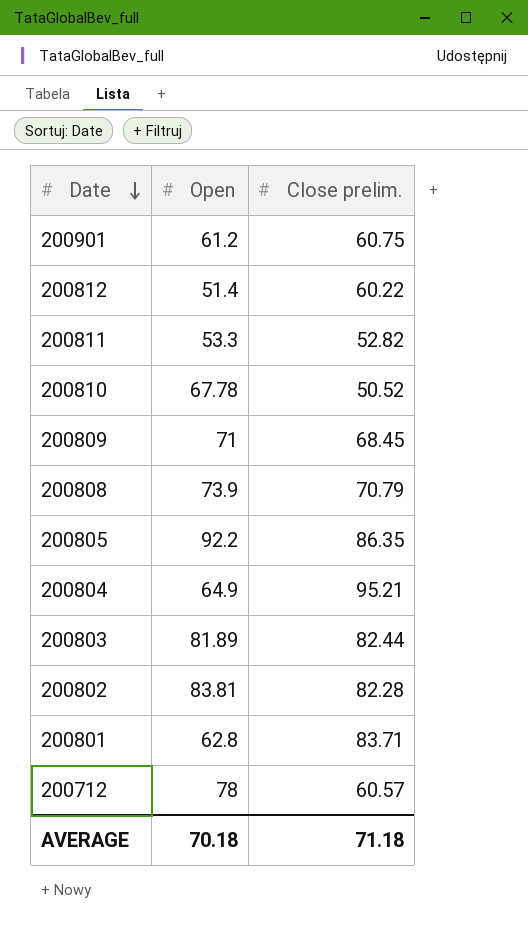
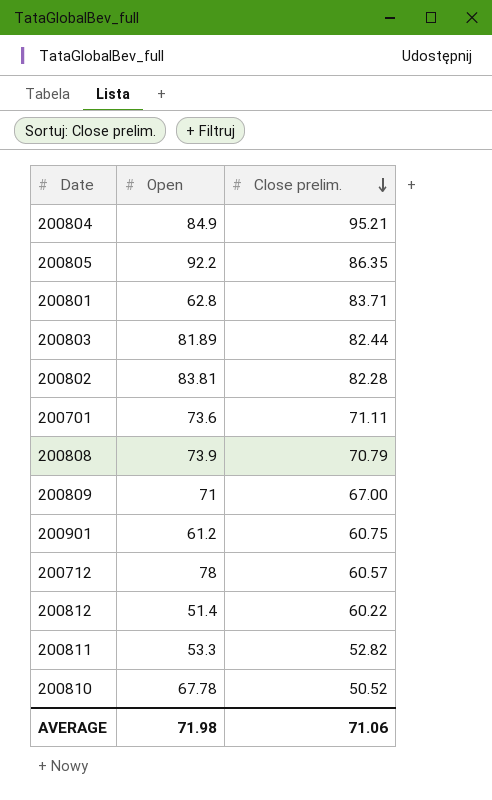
row order: Date descending -> Close prelim. descending
200804 | Open: 64.9 -> 84.9
row 200701: none -> 73.6 | 71.11
200809 | Close prelim.: 68.45 -> 67.00
AVERAGE | Open: 70.18 -> 71.98
AVERAGE | Close prelim.: 71.18 -> 71.06

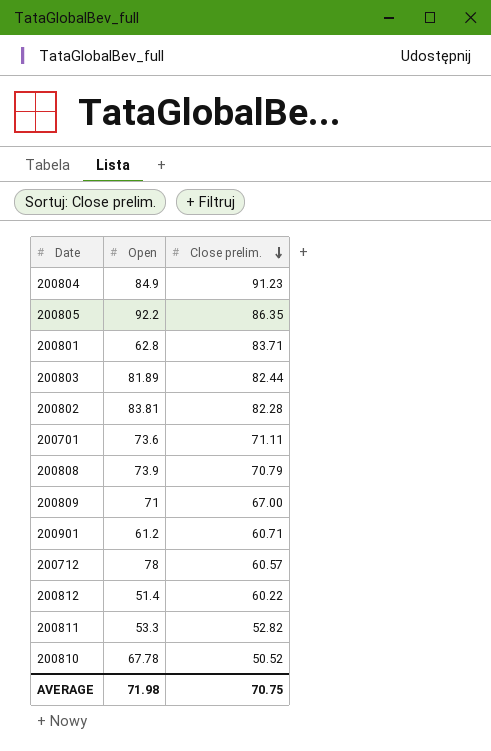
200804 | Close prelim.: 95.21 -> 91.23
200901 | Close prelim.: 60.75 -> 60.71
AVERAGE | Close prelim.: 71.06 -> 70.75

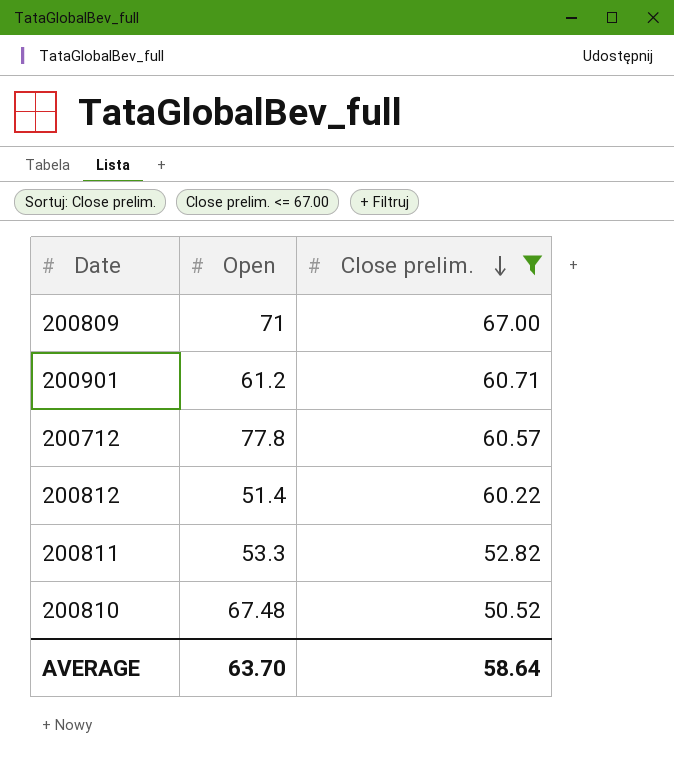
filter: none -> Close prelim. <= 67.00
200712 | Open: 78 -> 77.8
200810 | Open: 67.78 -> 67.48
AVERAGE | Open: 71.98 -> 63.70
AVERAGE | Close prelim.: 70.75 -> 58.64

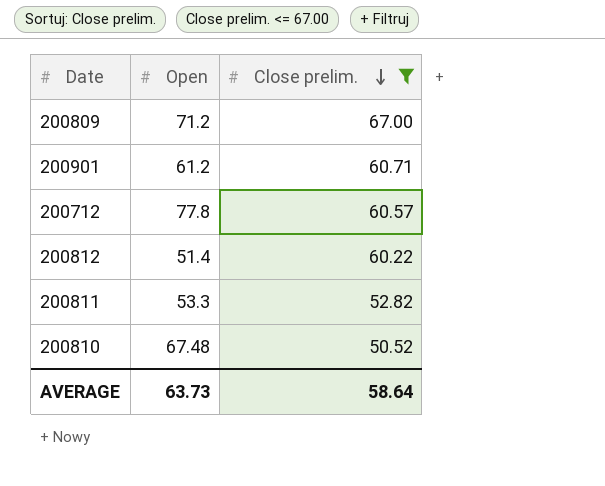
200809 | Open: 71 -> 71.2
AVERAGE | Open: 63.70 -> 63.73

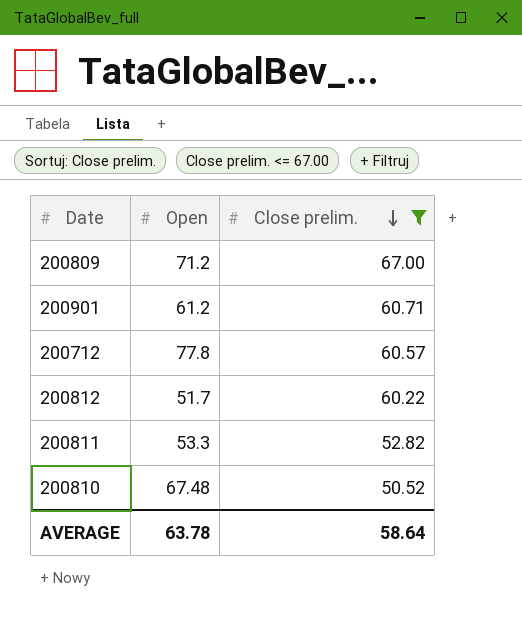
200812 | Open: 51.4 -> 51.7
AVERAGE | Open: 63.73 -> 63.78

